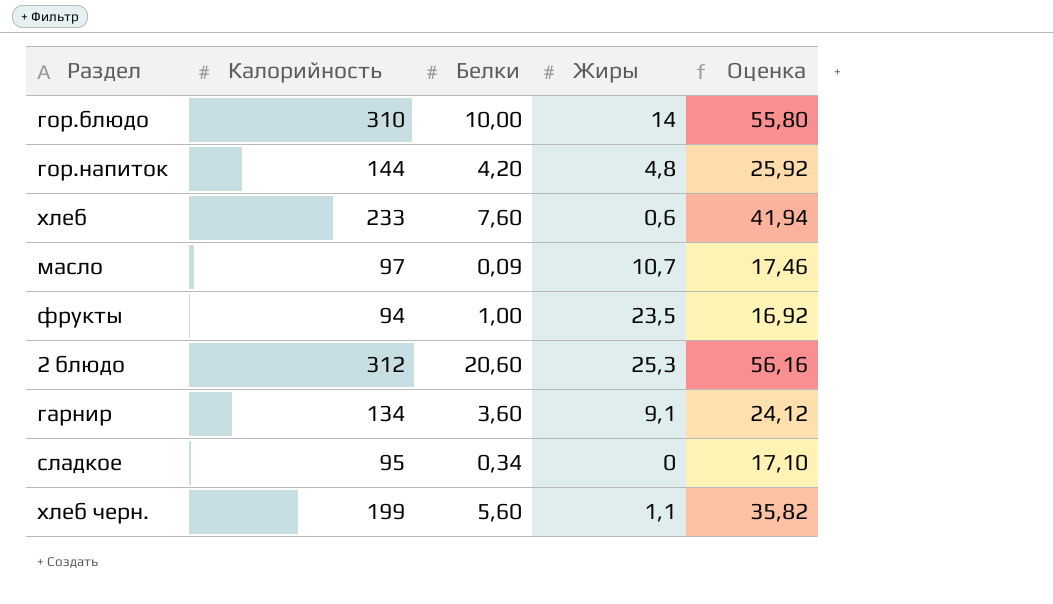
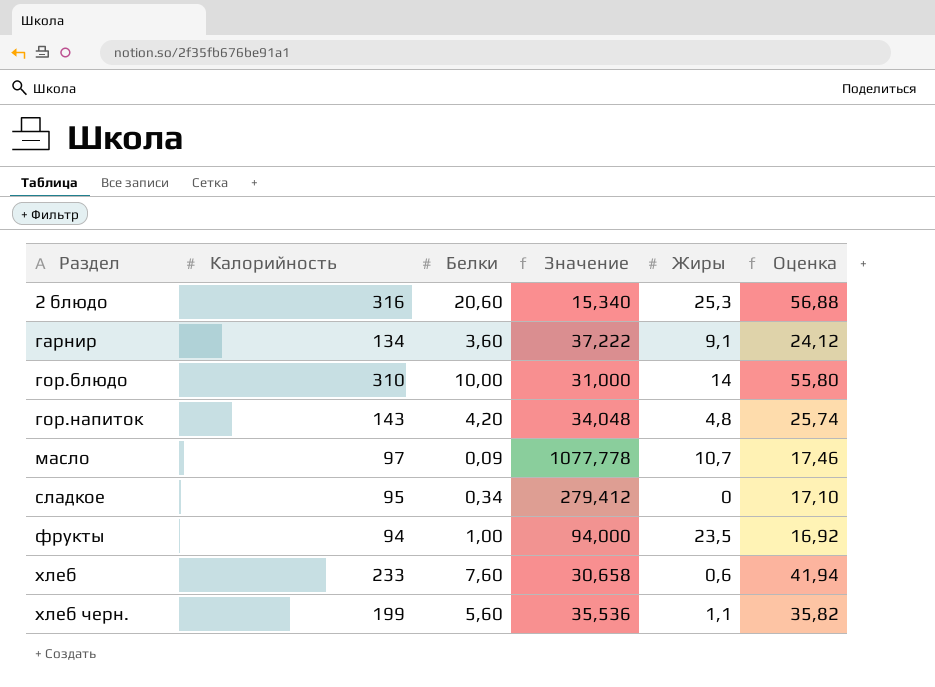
row order: none -> Раздел ascending
column Значение | formula: none -> [Калорийность] / [Белки]
2 блюдо | Калорийность: 312 -> 316
2 блюдо | Оценка: 56,16 -> 56,88
гор.напиток | Калорийность: 144 -> 143
гор.напиток | Оценка: 25,92 -> 25,74

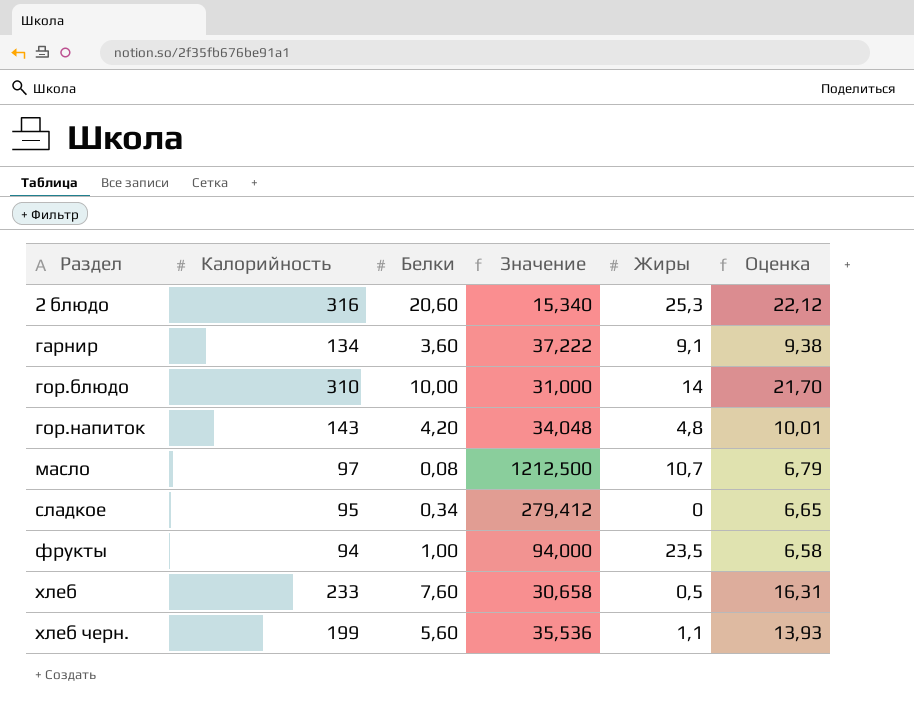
column Оценка | formula: [Калорийность] * 0,18 -> [Калорийность] * 0,07
масло | Белки: 0,09 -> 0,08
масло | Значение: 1077,778 -> 1212,500
хлеб | Жиры: 0,6 -> 0,5

